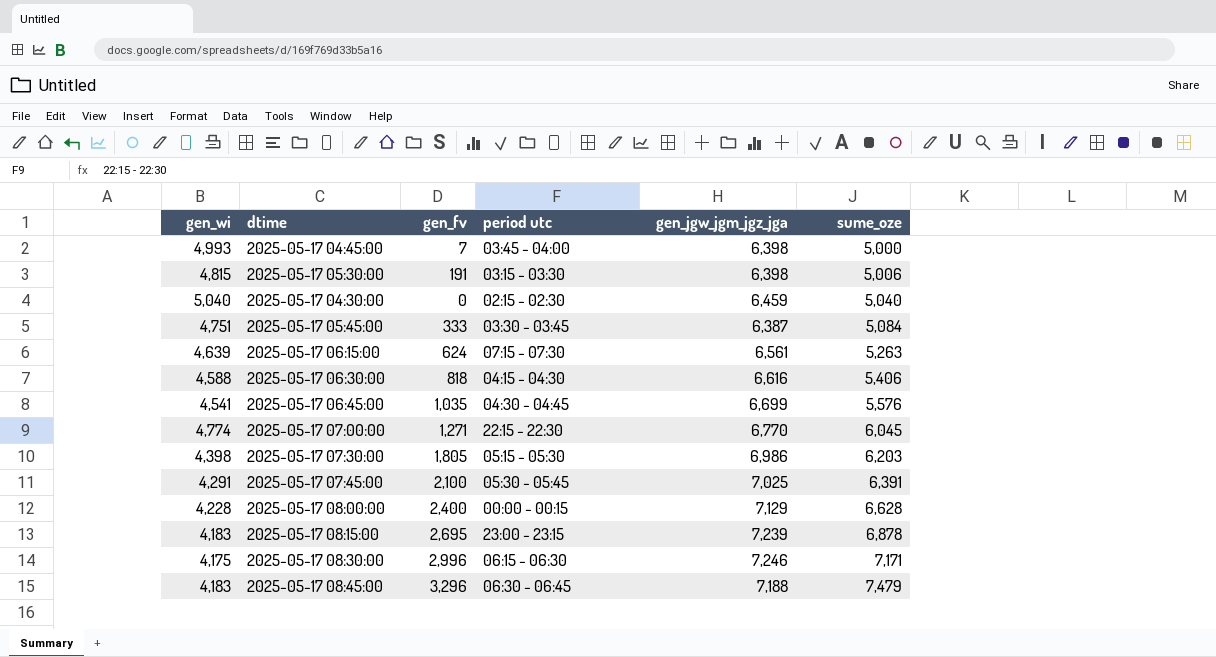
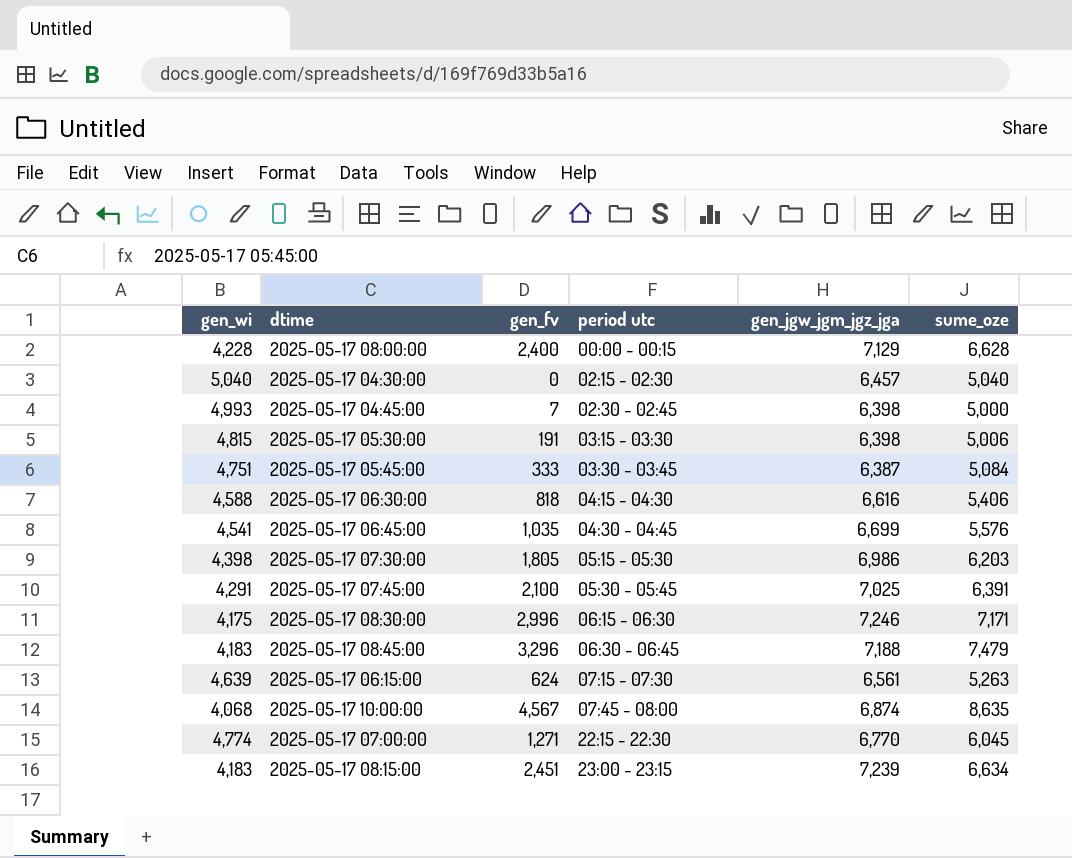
row order: sume_oze ascending -> period utc ascending
2025-05-17 04:30:00 | gen_jgw_jgm_jgz_jga: 6,459 -> 6,457
2025-05-17 04:45:00 | period utc: 03:45 - 04:00 -> 02:30 - 02:45
row 2025-05-17 10:00:00: none -> 4,068 | 4,567 | 07:45 - 08:00 | 6,874 | 8,635
2025-05-17 08:15:00 | gen_fv: 2,695 -> 2,451
2025-05-17 08:15:00 | sume_oze: 6,878 -> 6,634

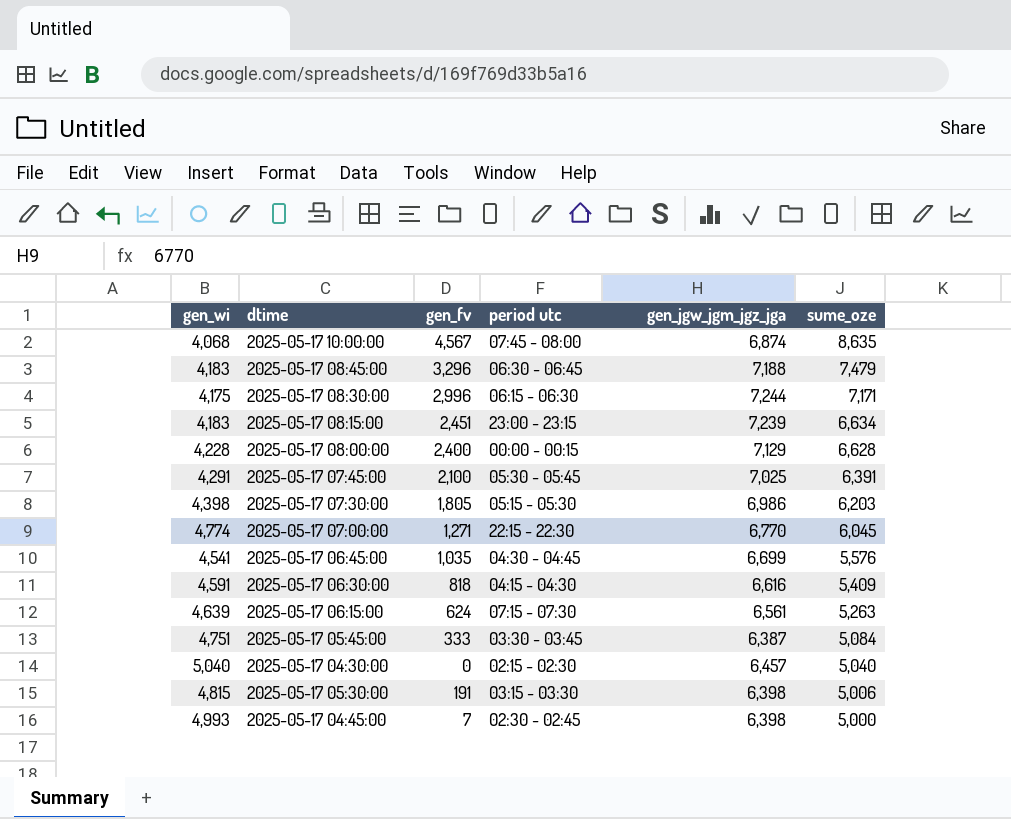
row order: period utc ascending -> sume_oze descending
2025-05-17 08:30:00 | gen_jgw_jgm_jgz_jga: 7,246 -> 7,244
2025-05-17 06:30:00 | gen_wi: 4,588 -> 4,591
2025-05-17 06:30:00 | sume_oze: 5,406 -> 5,409

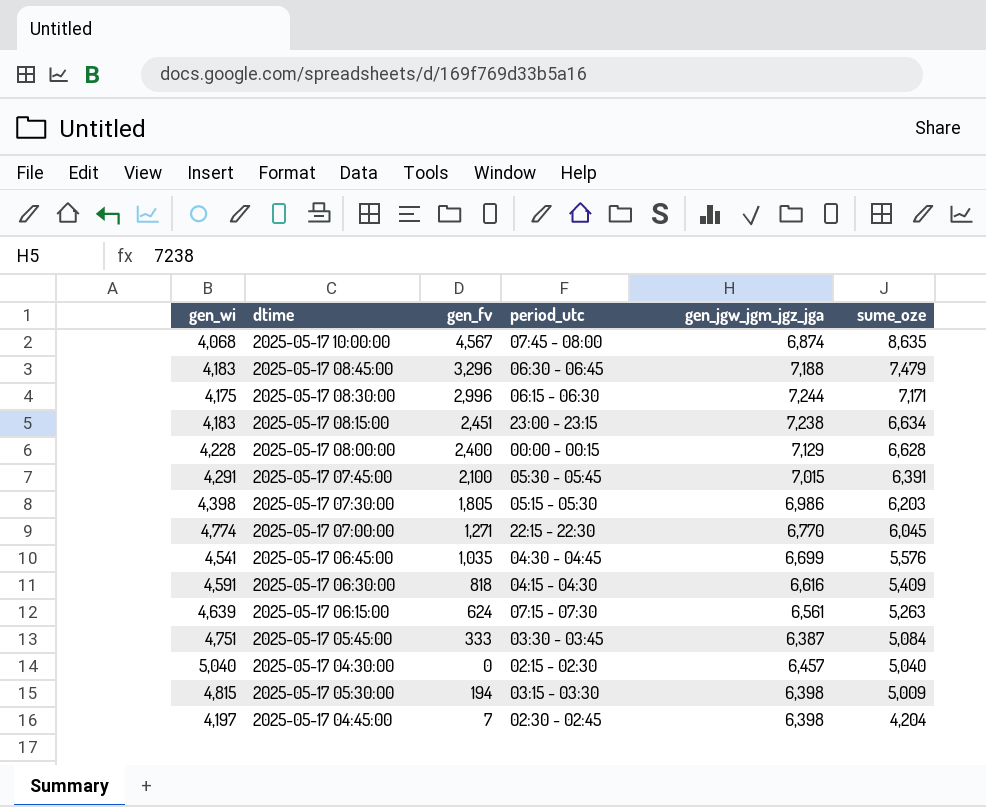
column name: period utc -> period_utc
2025-05-17 08:15:00 | gen_jgw_jgm_jgz_jga: 7,239 -> 7,238
2025-05-17 07:45:00 | gen_jgw_jgm_jgz_jga: 7,025 -> 7,015
2025-05-17 05:30:00 | gen_fv: 191 -> 194
2025-05-17 05:30:00 | sume_oze: 5,006 -> 5,009
2025-05-17 04:45:00 | gen_wi: 4,993 -> 4,197
2025-05-17 04:45:00 | sume_oze: 5,000 -> 4,204

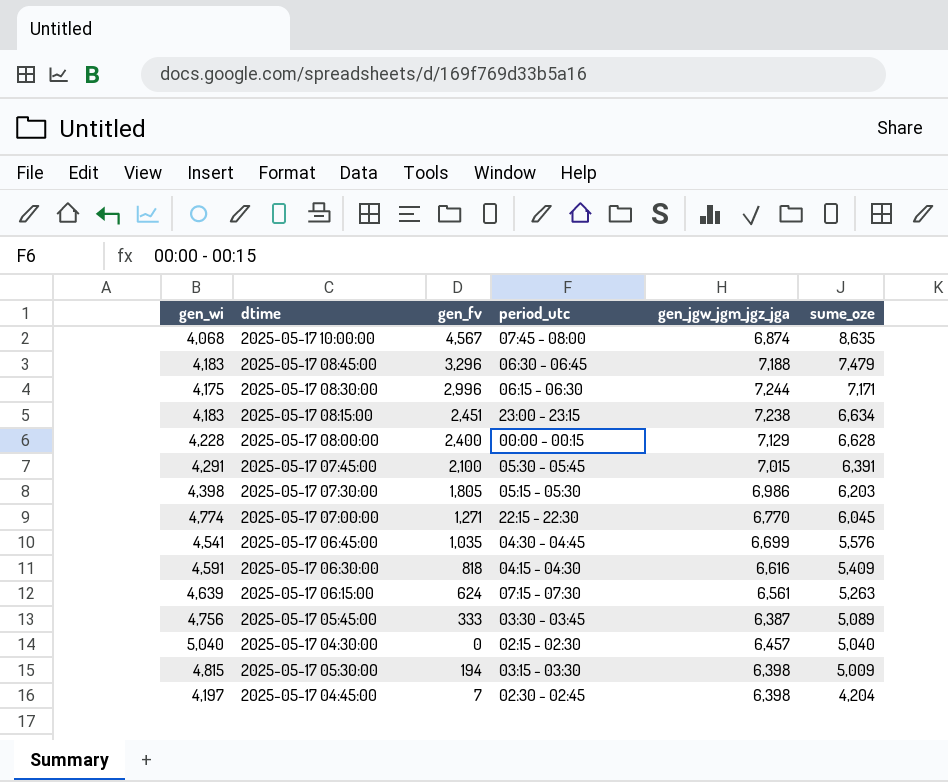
2025-05-17 05:45:00 | gen_wi: 4,751 -> 4,756
2025-05-17 05:45:00 | sume_oze: 5,084 -> 5,089

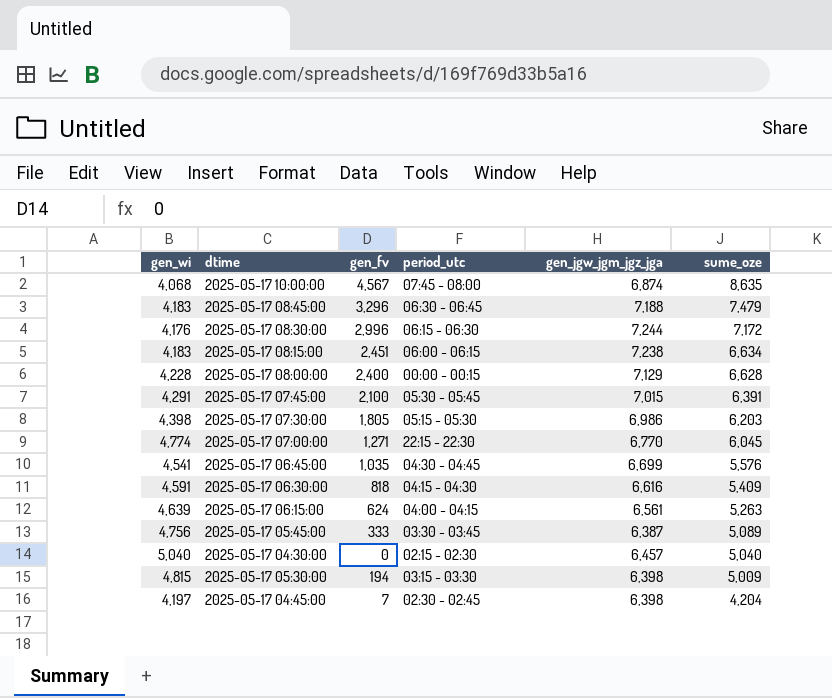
2025-05-17 08:30:00 | gen_wi: 4,175 -> 4,176
2025-05-17 08:30:00 | sume_oze: 7,171 -> 7,172
2025-05-17 08:15:00 | period_utc: 23:00 - 23:15 -> 06:00 - 06:15
2025-05-17 06:15:00 | period_utc: 07:15 - 07:30 -> 04:00 - 04:15

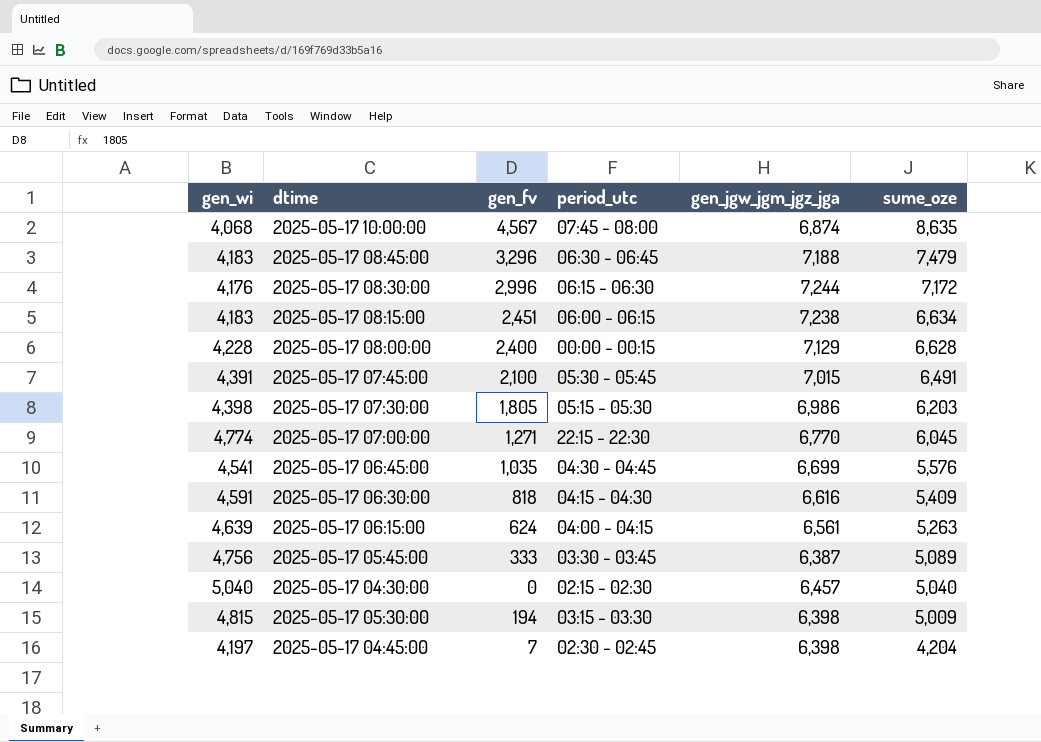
2025-05-17 07:45:00 | gen_wi: 4,291 -> 4,391
2025-05-17 07:45:00 | sume_oze: 6,391 -> 6,491

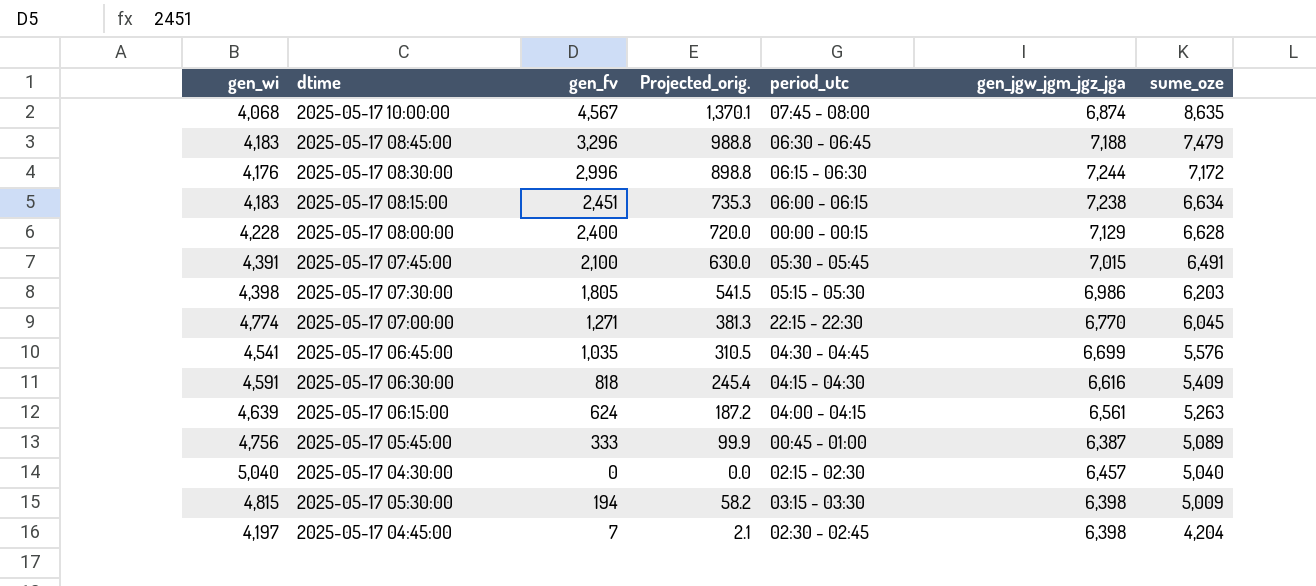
column Projected_orig. | formula: none -> [gen_fv] * 0.3
2025-05-17 05:45:00 | period_utc: 03:30 - 03:45 -> 00:45 - 01:00

